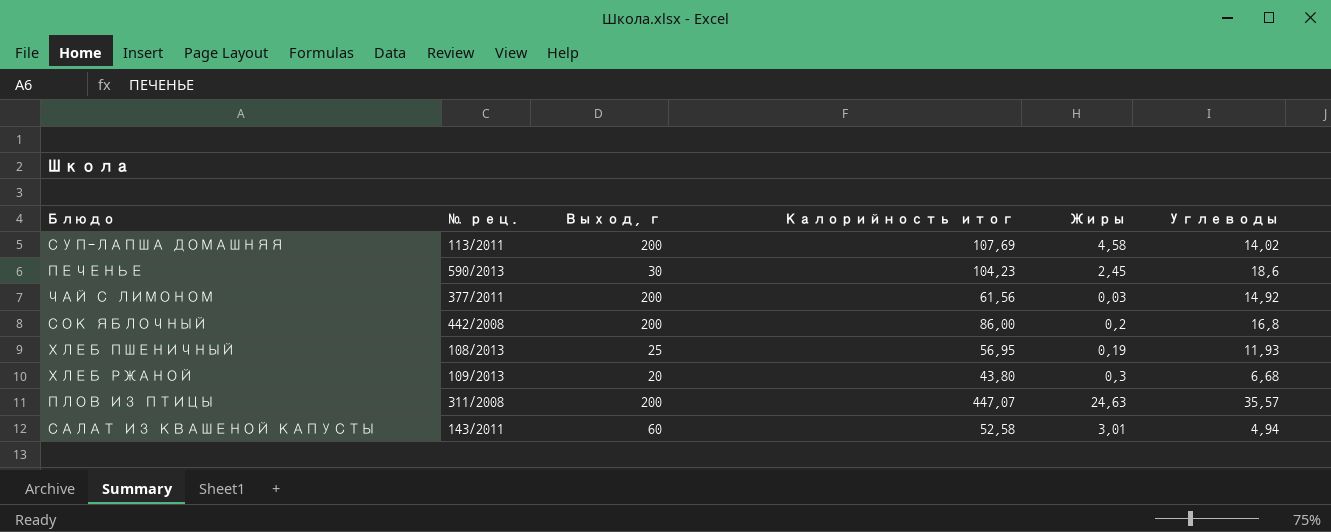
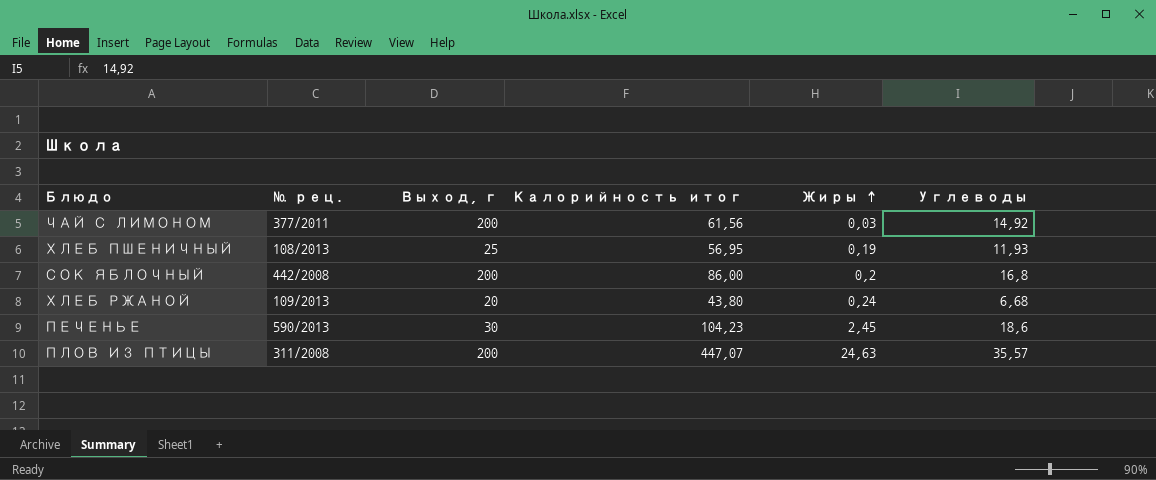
row order: none -> Жиры ascending
row СУП-ЛАПША ДОМАШНЯЯ: 113/2011 | 200 | 107,69 | 4,58 | 14,02 -> none
row САЛАТ ИЗ КВАШЕНОЙ КАПУСТЫ: 143/2011 | 60 | 52,58 | 3,01 | 4,94 -> none
ХЛЕБ РЖАНОЙ | Жиры: 0,3 -> 0,24

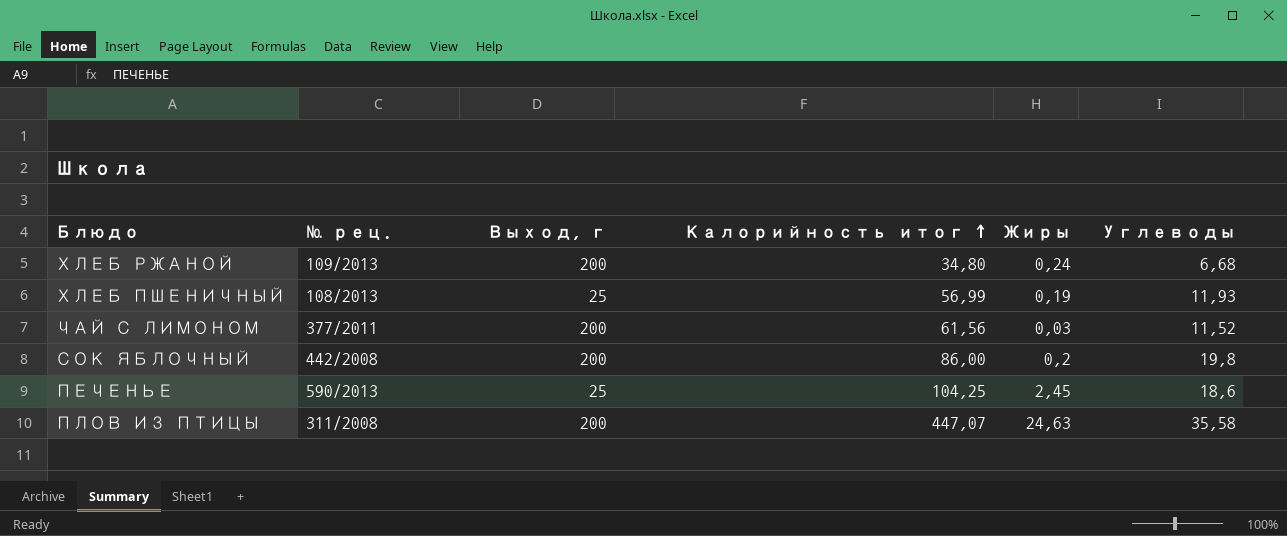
row order: Жиры ascending -> Калорийность итог ascending
ХЛЕБ РЖАНОЙ | Выход, г: 20 -> 200
ХЛЕБ РЖАНОЙ | Калорийность итог: 43,80 -> 34,80
ХЛЕБ ПШЕНИЧНЫЙ | Калорийность итог: 56,95 -> 56,99
ЧАЙ С ЛИМОНОМ | Углеводы: 14,92 -> 11,52
СОК ЯБЛОЧНЫЙ | Углеводы: 16,8 -> 19,8
ПЕЧЕНЬЕ | Выход, г: 30 -> 25
ПЕЧЕНЬЕ | Калорийность итог: 104,23 -> 104,25
ПЛОВ ИЗ ПТИЦЫ | Углеводы: 35,57 -> 35,58

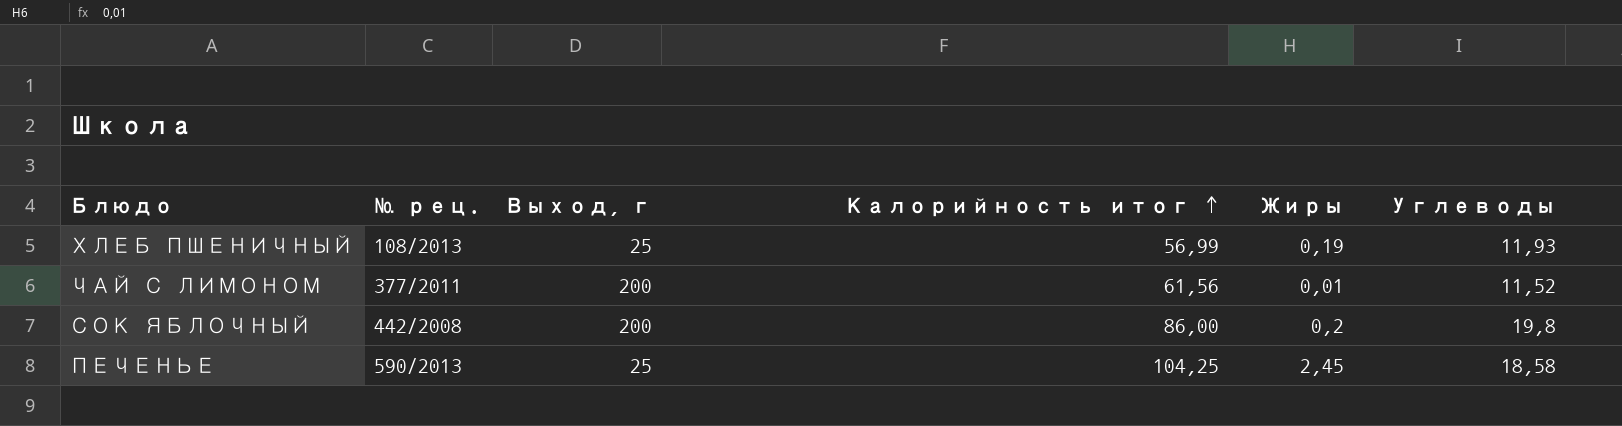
row ХЛЕБ РЖАНОЙ: 109/2013 | 200 | 34,80 | 0,24 | 6,68 -> none
row ПЛОВ ИЗ ПТИЦЫ: 311/2008 | 200 | 447,07 | 24,63 | 35,58 -> none
ЧАЙ С ЛИМОНОМ | Жиры: 0,03 -> 0,01
ПЕЧЕНЬЕ | Углеводы: 18,6 -> 18,58

